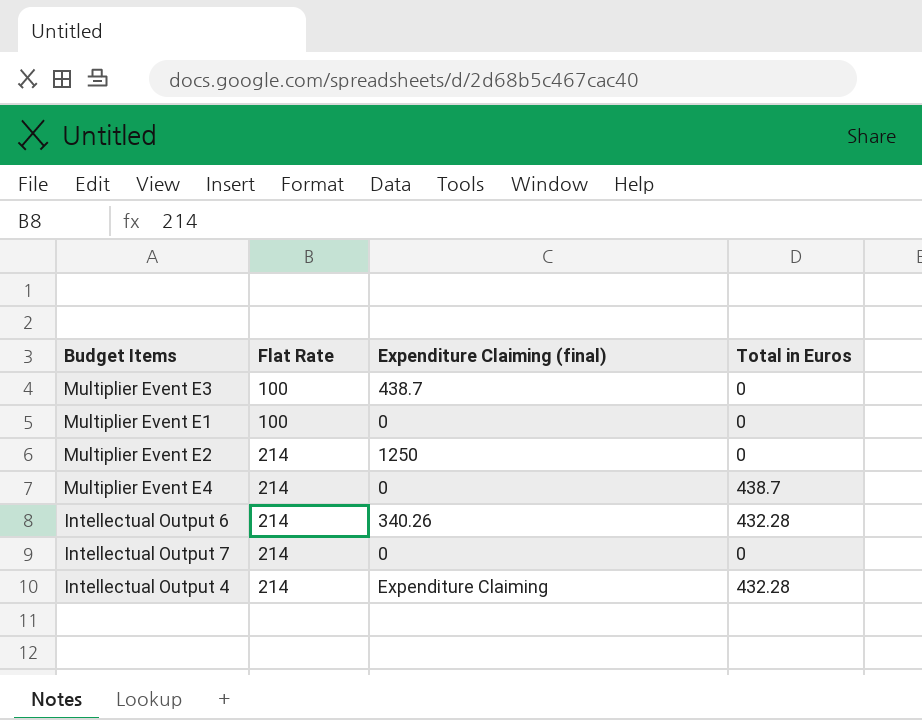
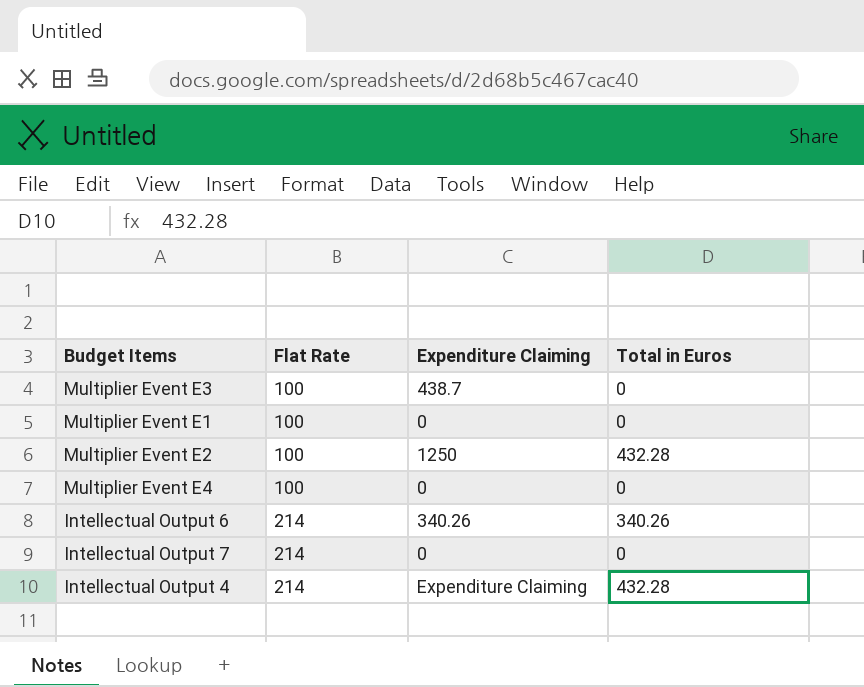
column name: Expenditure Claiming (final) -> Expenditure Claiming
Multiplier Event E2 | Flat Rate: 214 -> 100
Multiplier Event E2 | Total in Euros: 0 -> 432.28
Multiplier Event E4 | Flat Rate: 214 -> 100
Multiplier Event E4 | Total in Euros: 438.7 -> 0
Intellectual Output 6 | Total in Euros: 432.28 -> 340.26

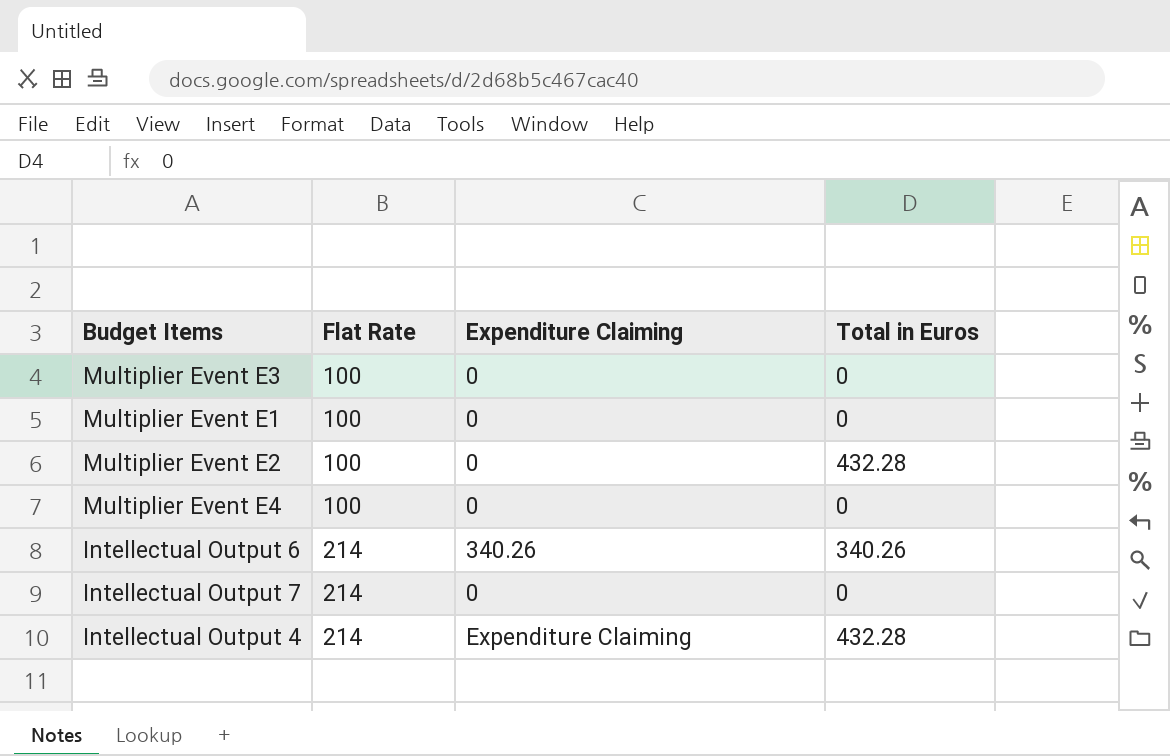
Multiplier Event E3 | Expenditure Claiming: 438.7 -> 0
Multiplier Event E2 | Expenditure Claiming: 1250 -> 0

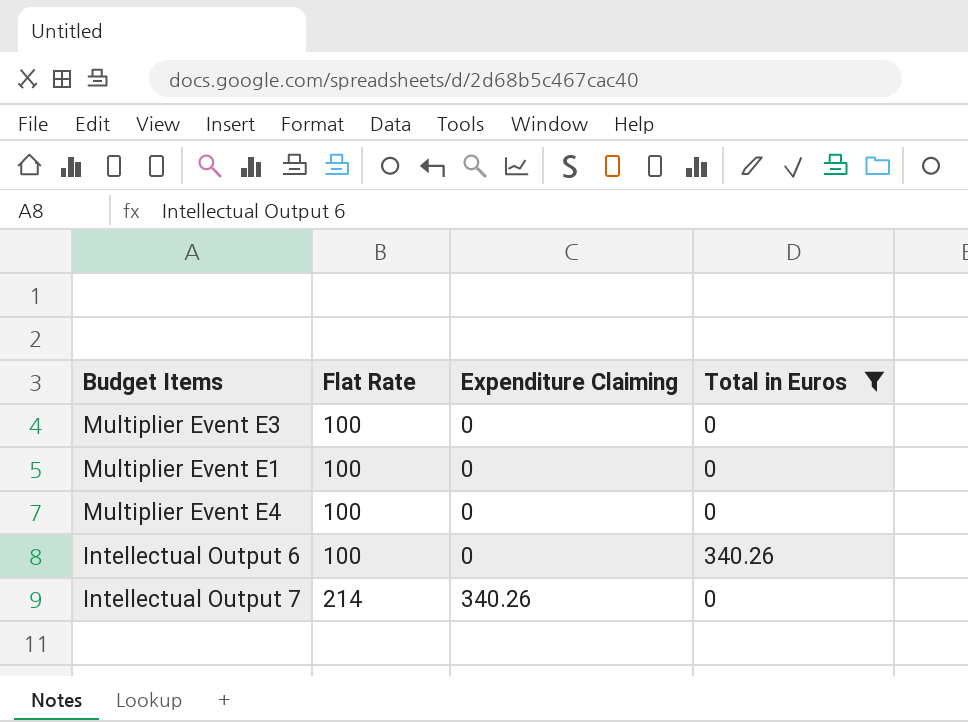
filter: none -> Total in Euros != 432.28
Intellectual Output 6 | Flat Rate: 214 -> 100
Intellectual Output 6 | Expenditure Claiming: 340.26 -> 0
Intellectual Output 7 | Expenditure Claiming: 0 -> 340.26

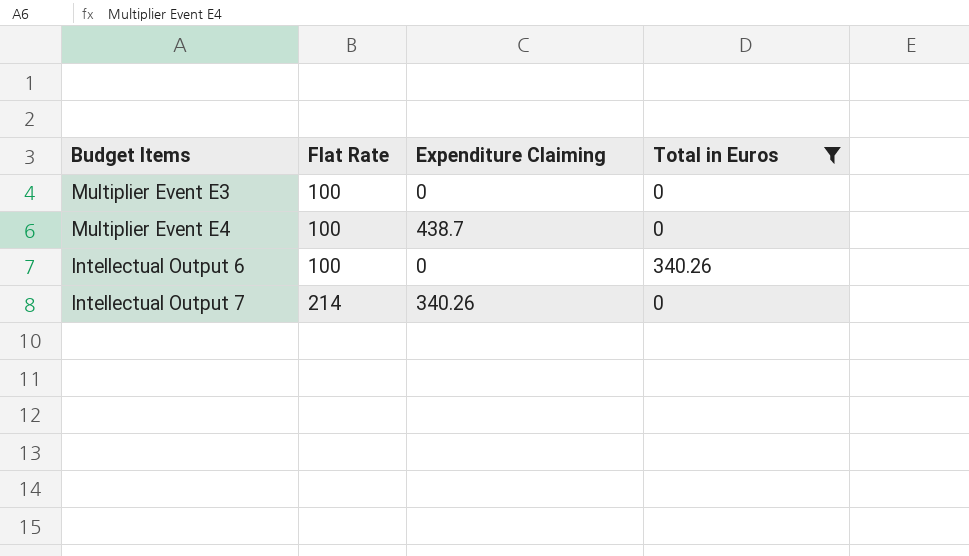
row Multiplier Event E1: 100 | 0 | 0 -> none
Multiplier Event E4 | Expenditure Claiming: 0 -> 438.7

